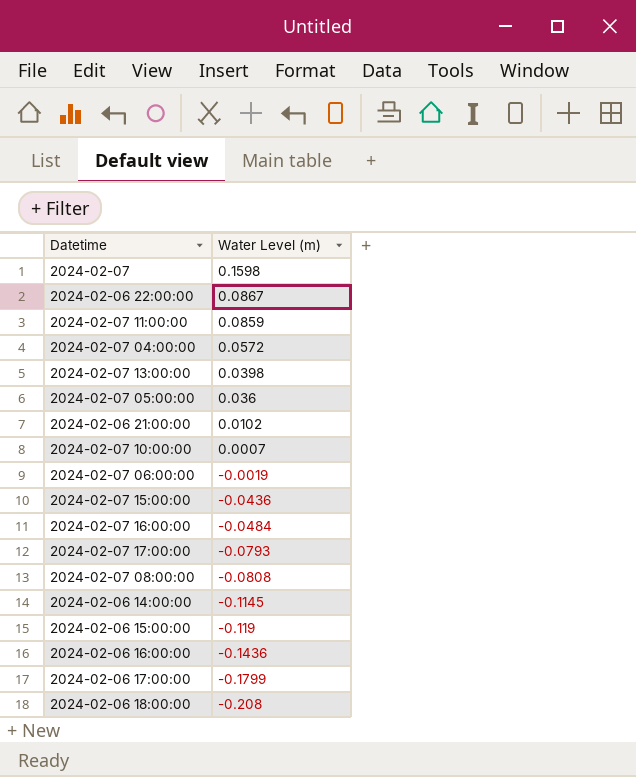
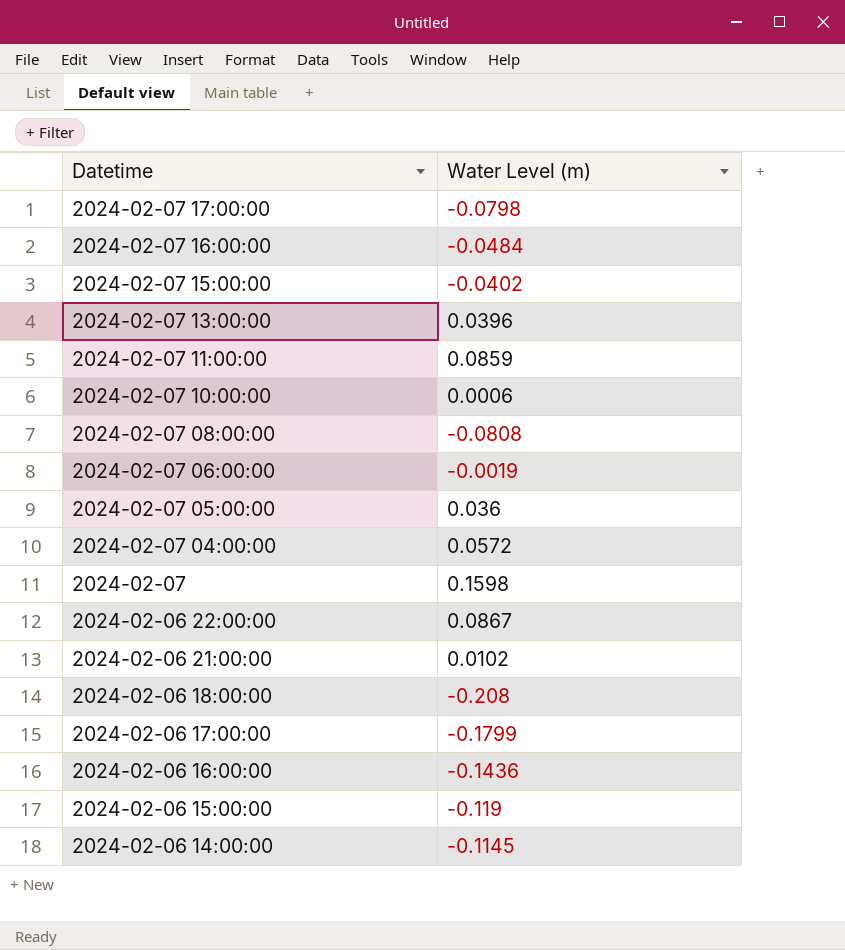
row order: Water Level (m) descending -> Datetime descending
2024-02-07 17:00:00 | Water Level (m): -0.0793 -> -0.0798
2024-02-07 15:00:00 | Water Level (m): -0.0436 -> -0.0402
2024-02-07 13:00:00 | Water Level (m): 0.0398 -> 0.0396
2024-02-07 10:00:00 | Water Level (m): 0.0007 -> 0.0006

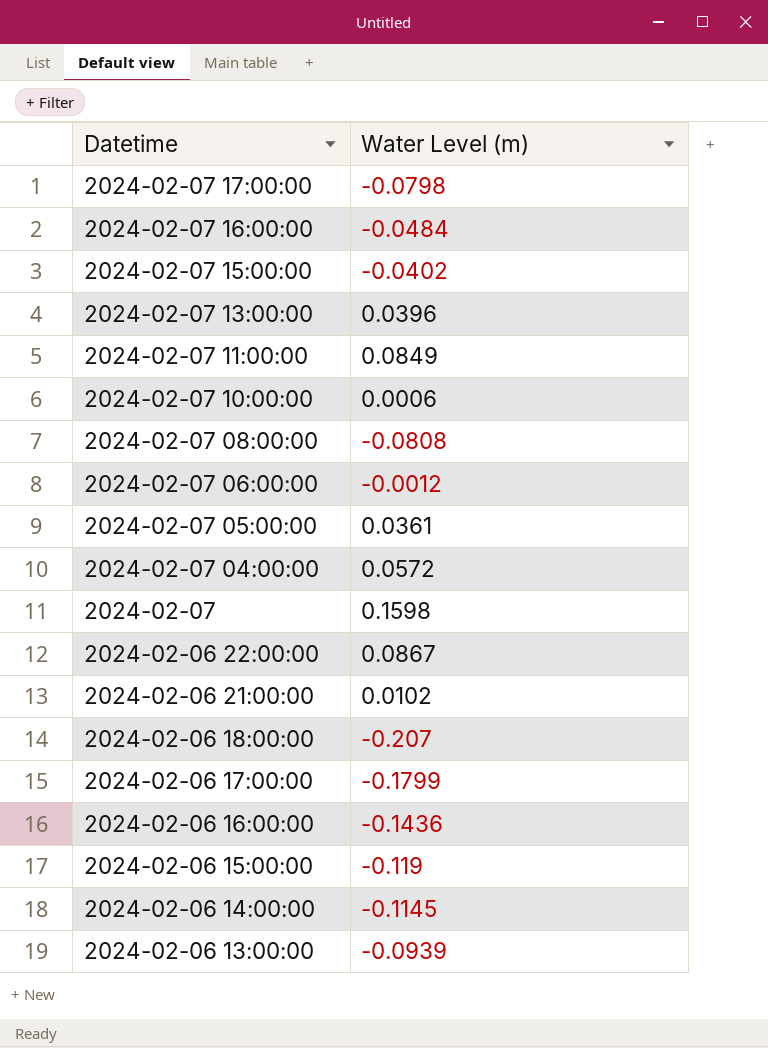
2024-02-07 11:00:00 | Water Level (m): 0.0859 -> 0.0849
2024-02-07 06:00:00 | Water Level (m): -0.0019 -> -0.0012
2024-02-07 05:00:00 | Water Level (m): 0.036 -> 0.0361
2024-02-06 18:00:00 | Water Level (m): -0.208 -> -0.207
row 2024-02-06 13:00:00: none -> -0.0939

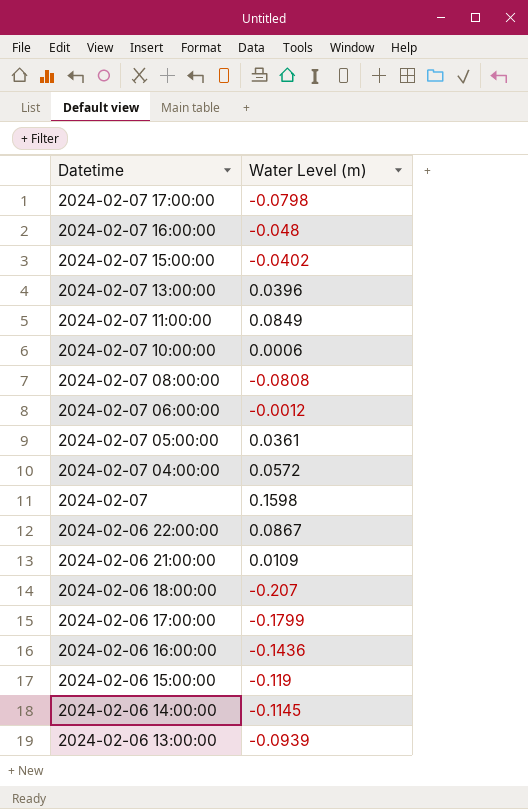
2024-02-07 16:00:00 | Water Level (m): -0.0484 -> -0.048
2024-02-06 21:00:00 | Water Level (m): 0.0102 -> 0.0109

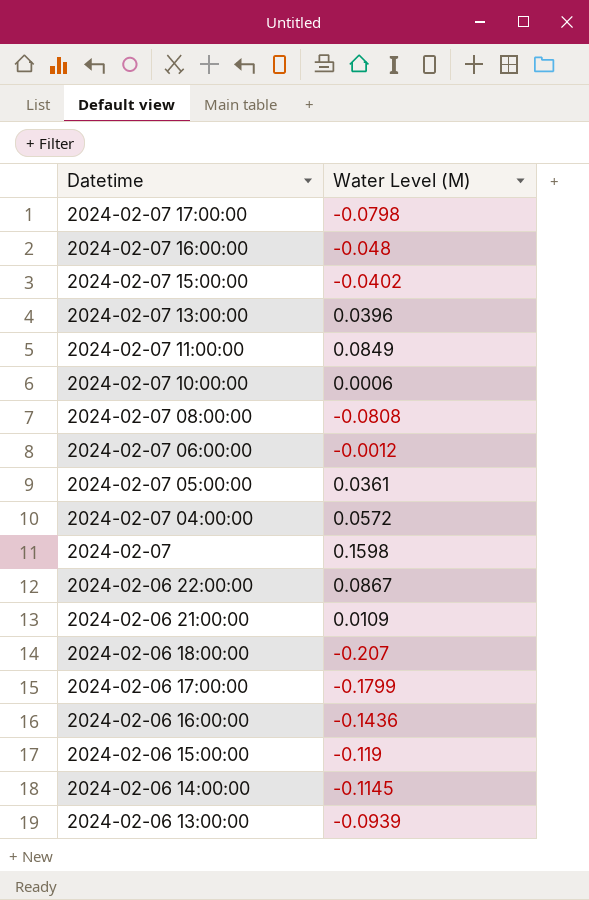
column name: Water Level (m) -> Water Level (M)

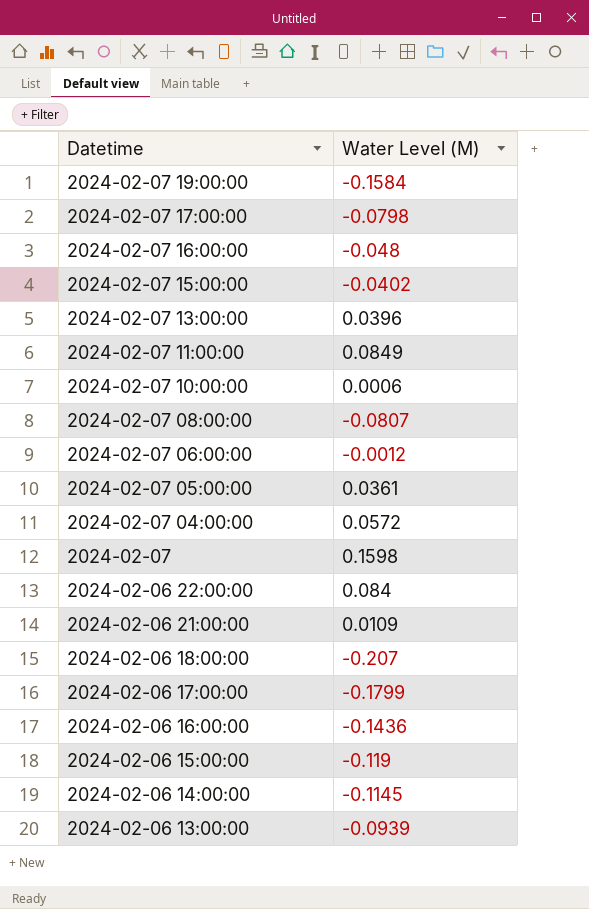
row 2024-02-07 19:00:00: none -> -0.1584
2024-02-07 08:00:00 | Water Level (M): -0.0808 -> -0.0807
2024-02-06 22:00:00 | Water Level (M): 0.0867 -> 0.084

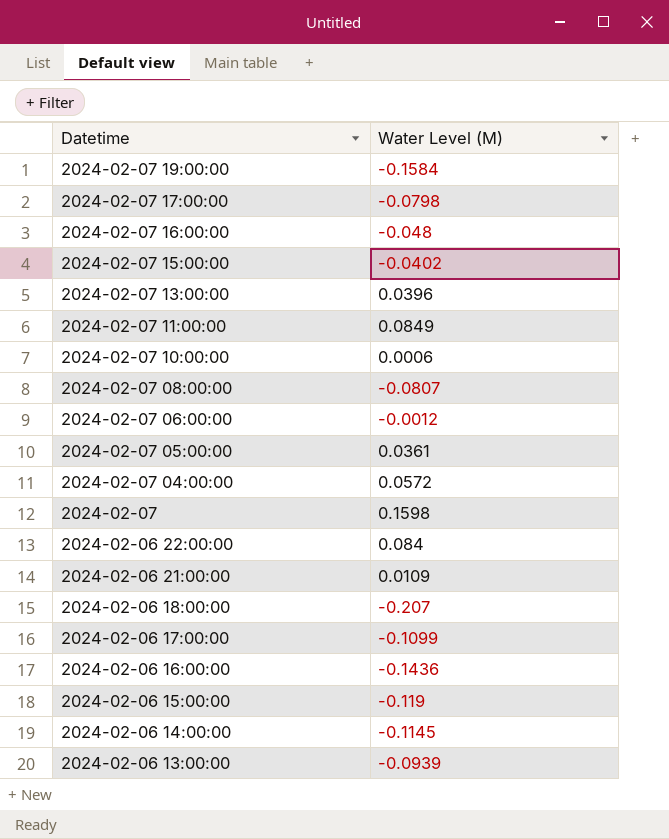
2024-02-06 17:00:00 | Water Level (M): -0.1799 -> -0.1099

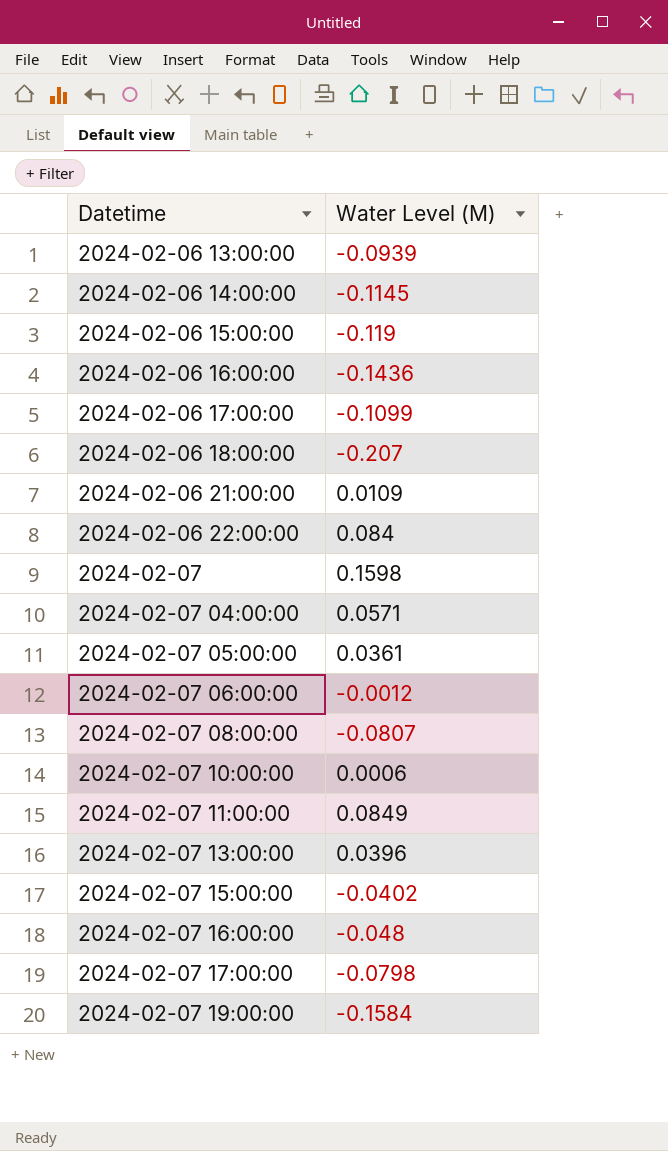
row order: Datetime descending -> Datetime ascending
2024-02-07 04:00:00 | Water Level (M): 0.0572 -> 0.0571

